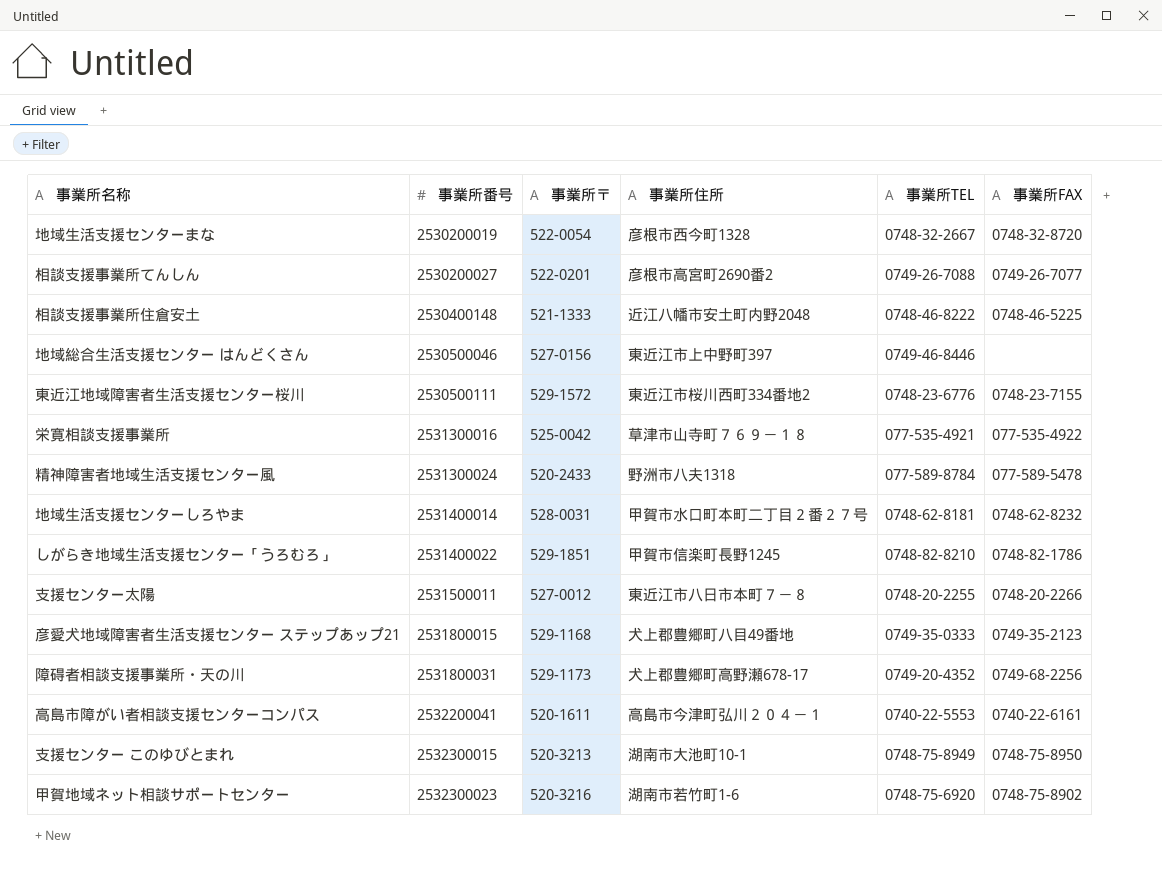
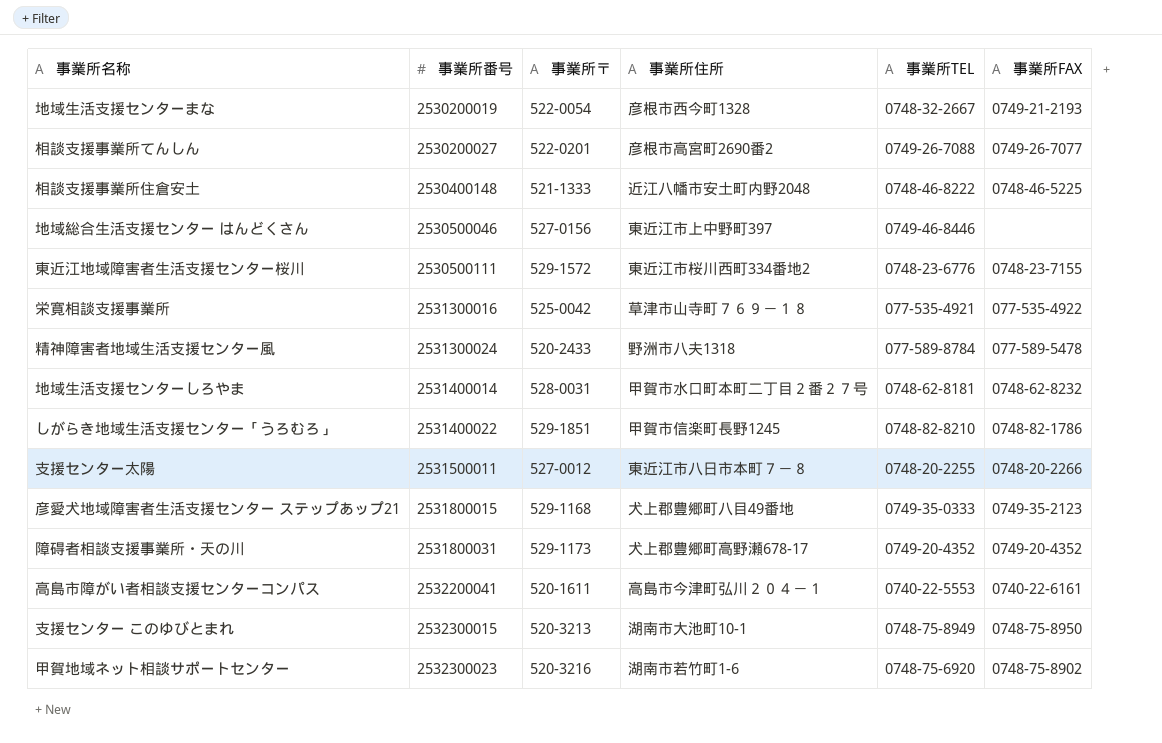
地域生活支援センターまな | 事業所FAX: 0748-32-8720 -> 0749-21-2193
障碍者相談支援事業所・天の川 | 事業所FAX: 0749-68-2256 -> 0749-20-4352

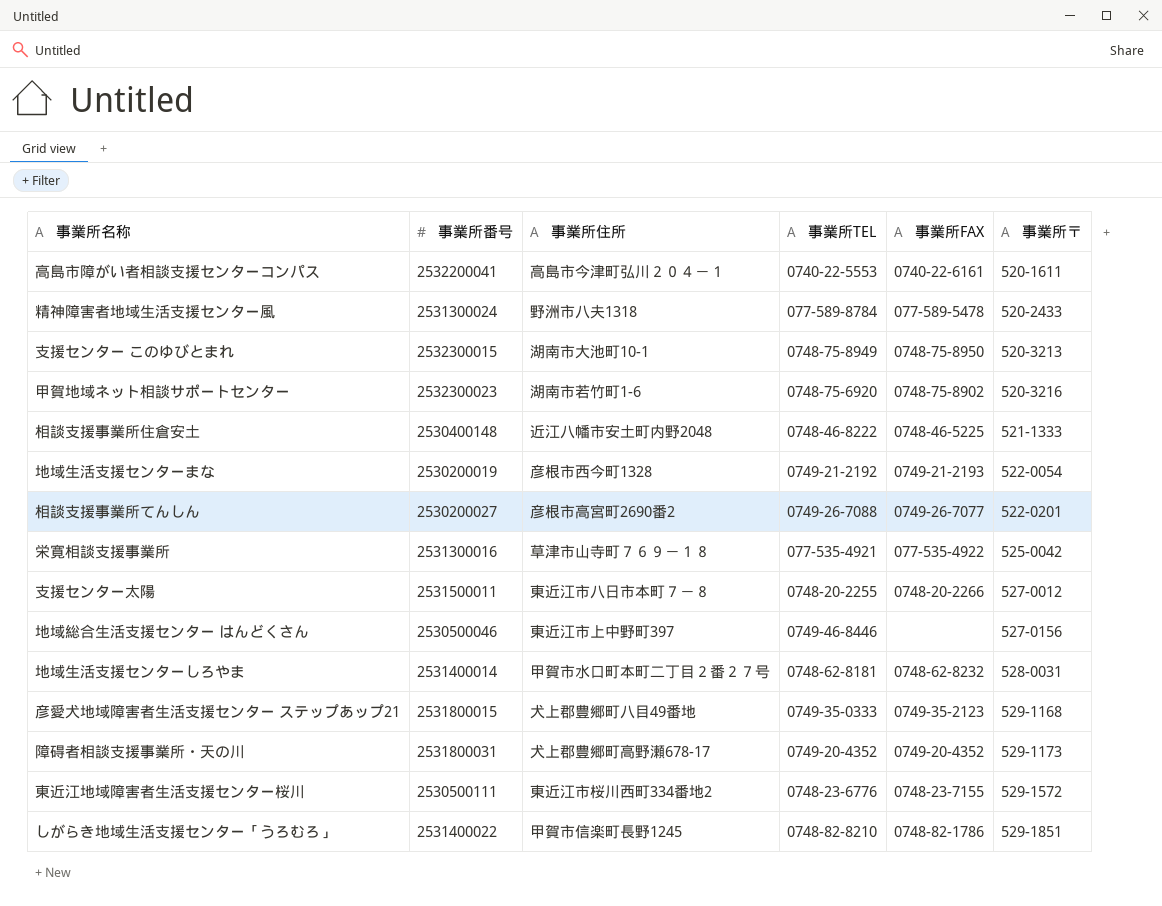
row order: 事業所番号 ascending -> 事業所〒 ascending
column 事業所〒 | position: 3 -> 6
地域生活支援センターまな | 事業所TEL: 0748-32-2667 -> 0749-21-2192

